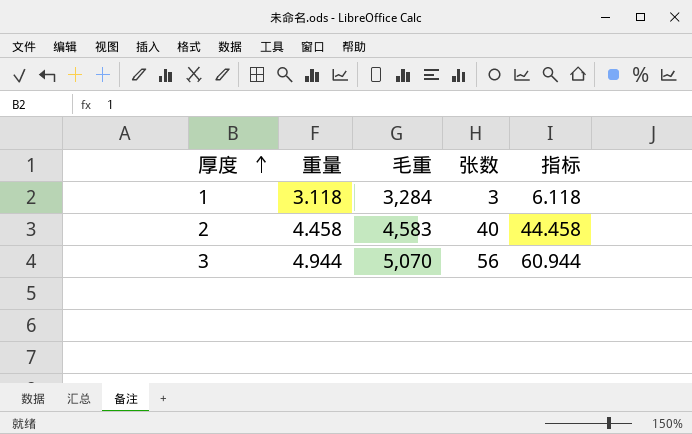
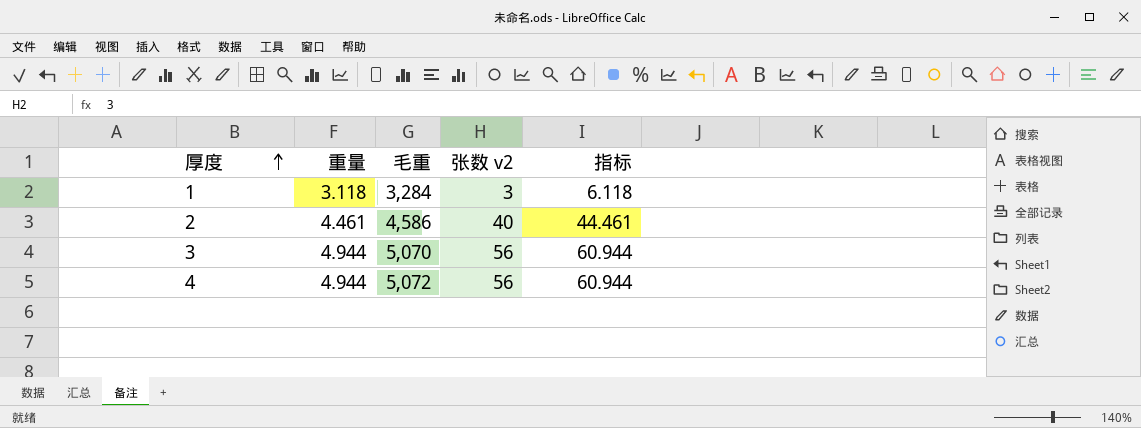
column name: 张数 -> 张数 v2
2 | 重量: 4.458 -> 4.461
2 | 毛重: 4,583 -> 4,586
2 | 指标: 44.458 -> 44.461
row 4: none -> 4.944 | 5,072 | 56 | 60.944

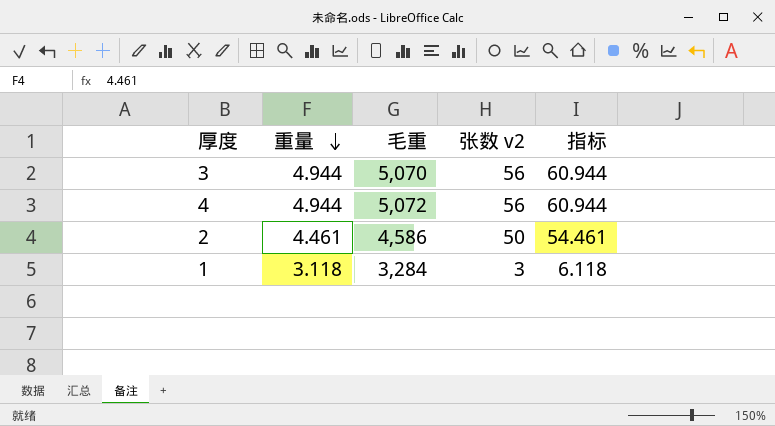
row order: 厚度 ascending -> 重量 descending
2 | 张数 v2: 40 -> 50
2 | 指标: 44.461 -> 54.461

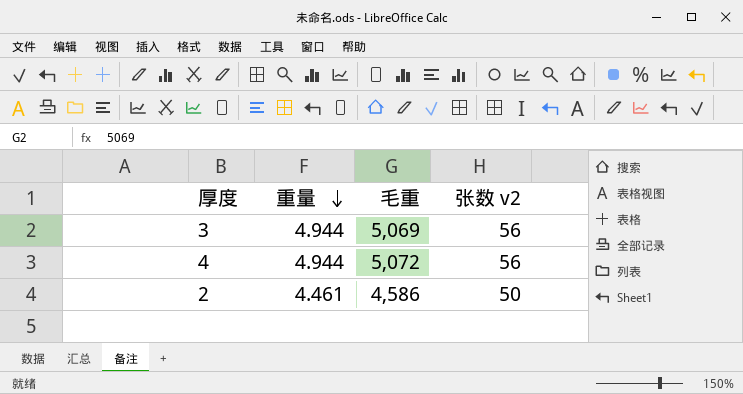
column 指标 | formula: [重量] + [张数 v2] -> none
row 1: 3.118 | 3,284 | 3 | 6.118 -> none
3 | 毛重: 5,070 -> 5,069

